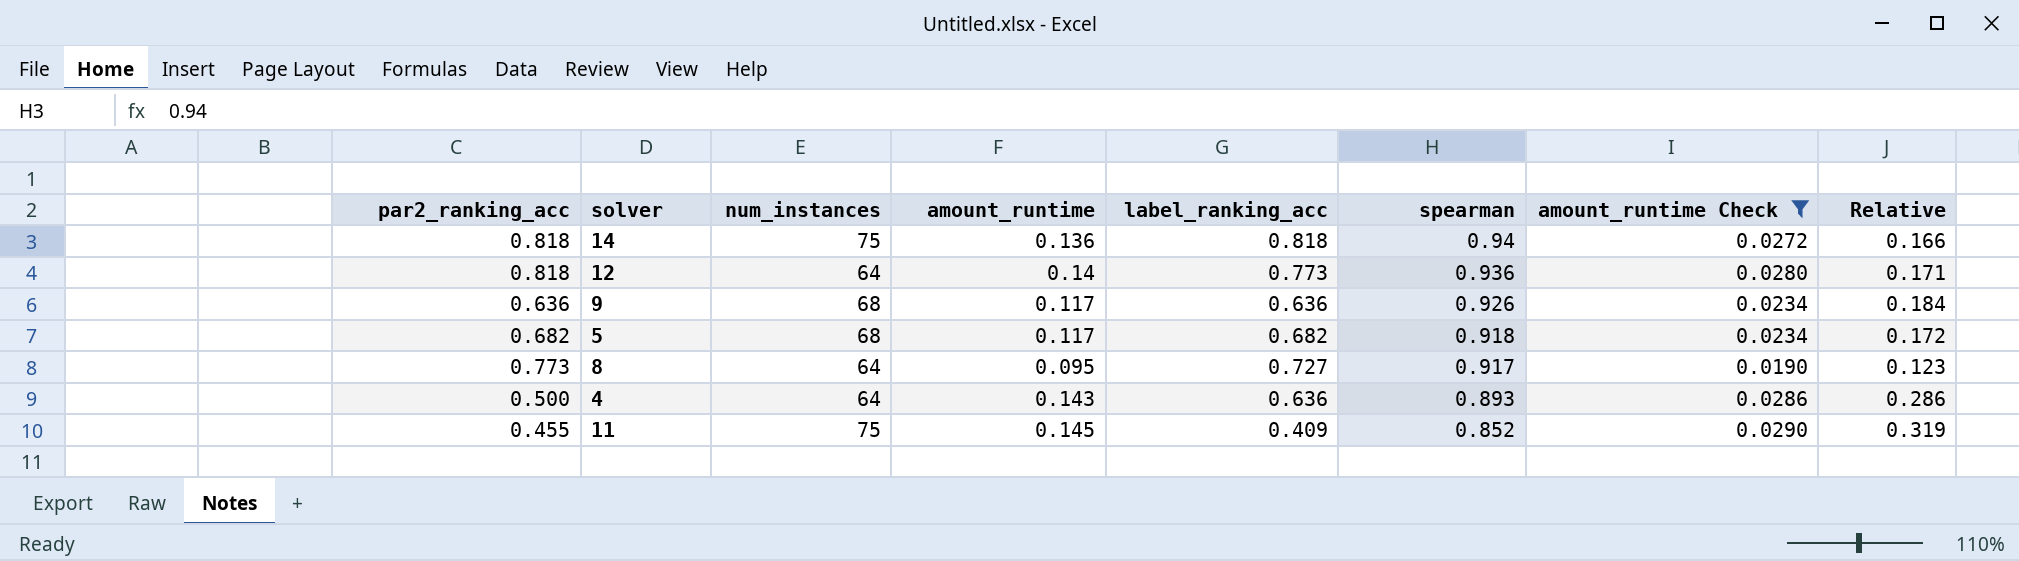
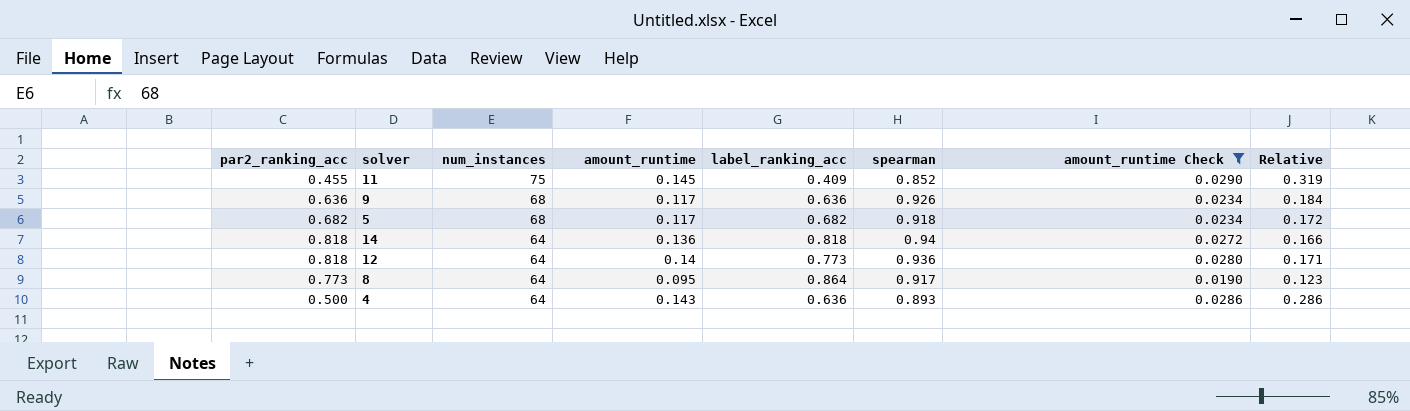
row order: spearman descending -> num_instances descending
14 | num_instances: 75 -> 64
8 | label_ranking_acc: 0.727 -> 0.864

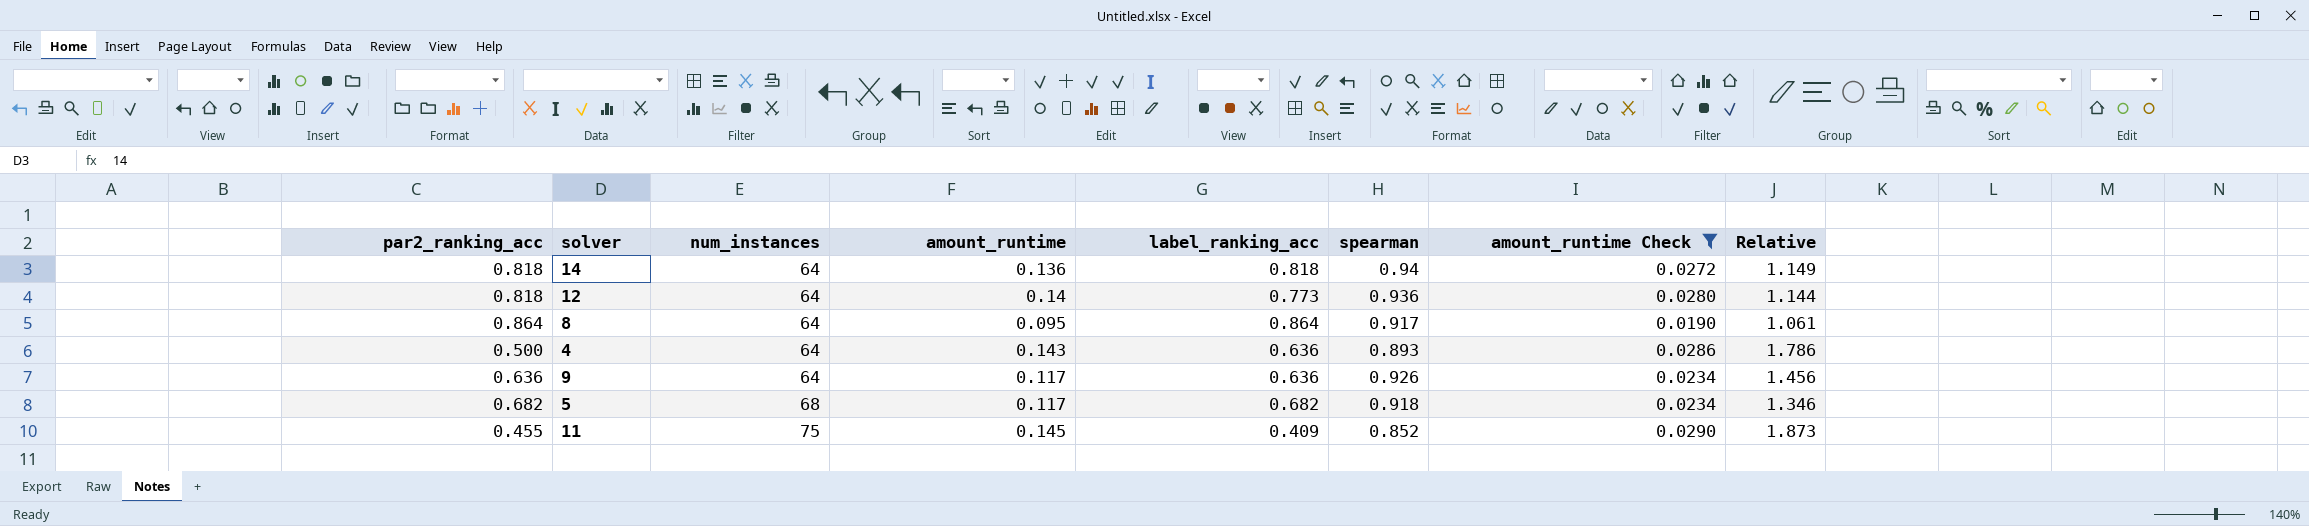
row order: num_instances descending -> num_instances ascending
column Relative | formula: [amount_runtime] / [par2_ranking_acc] -> [spearman] / [par2_ranking_acc]
8 | par2_ranking_acc: 0.773 -> 0.864
9 | num_instances: 68 -> 64

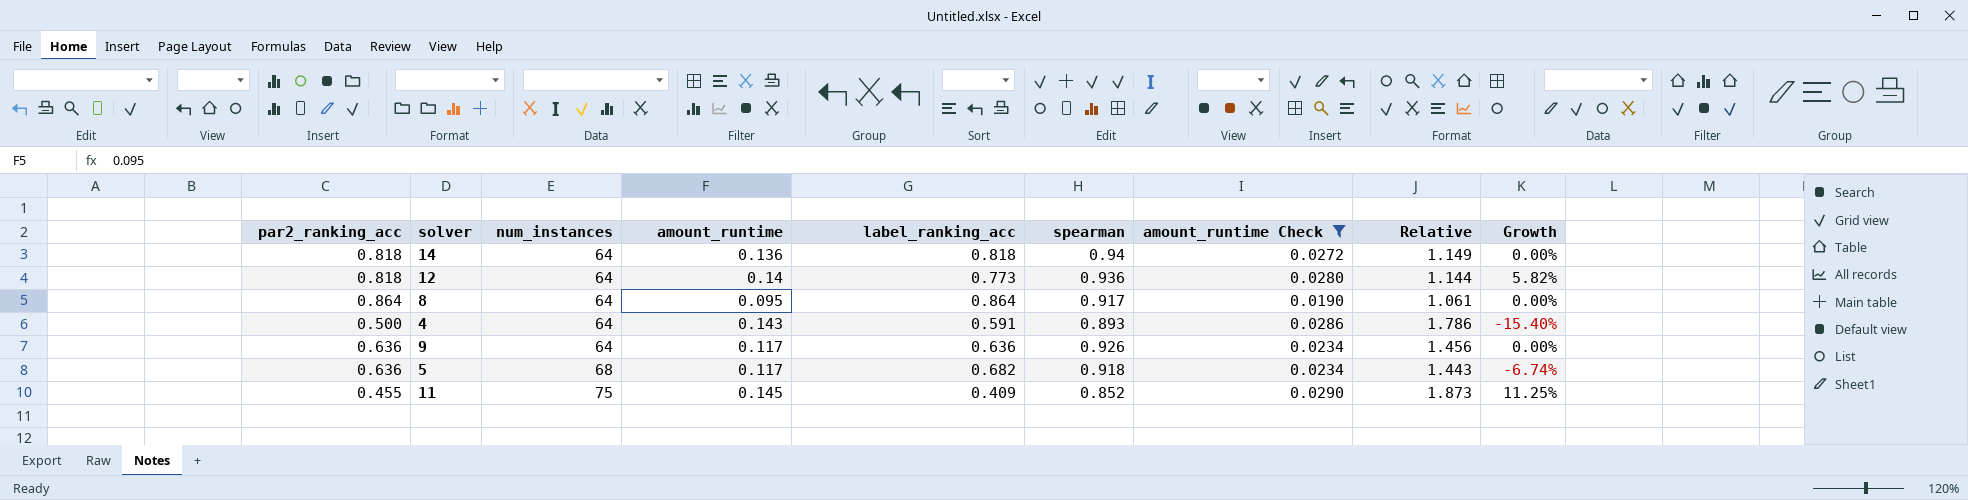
column Growth | formula: none -> ([par2_ranking_acc] - [label_ranking_acc]) / [label_ranking_acc]
4 | label_ranking_acc: 0.636 -> 0.591
5 | par2_ranking_acc: 0.682 -> 0.636
5 | Relative: 1.346 -> 1.443

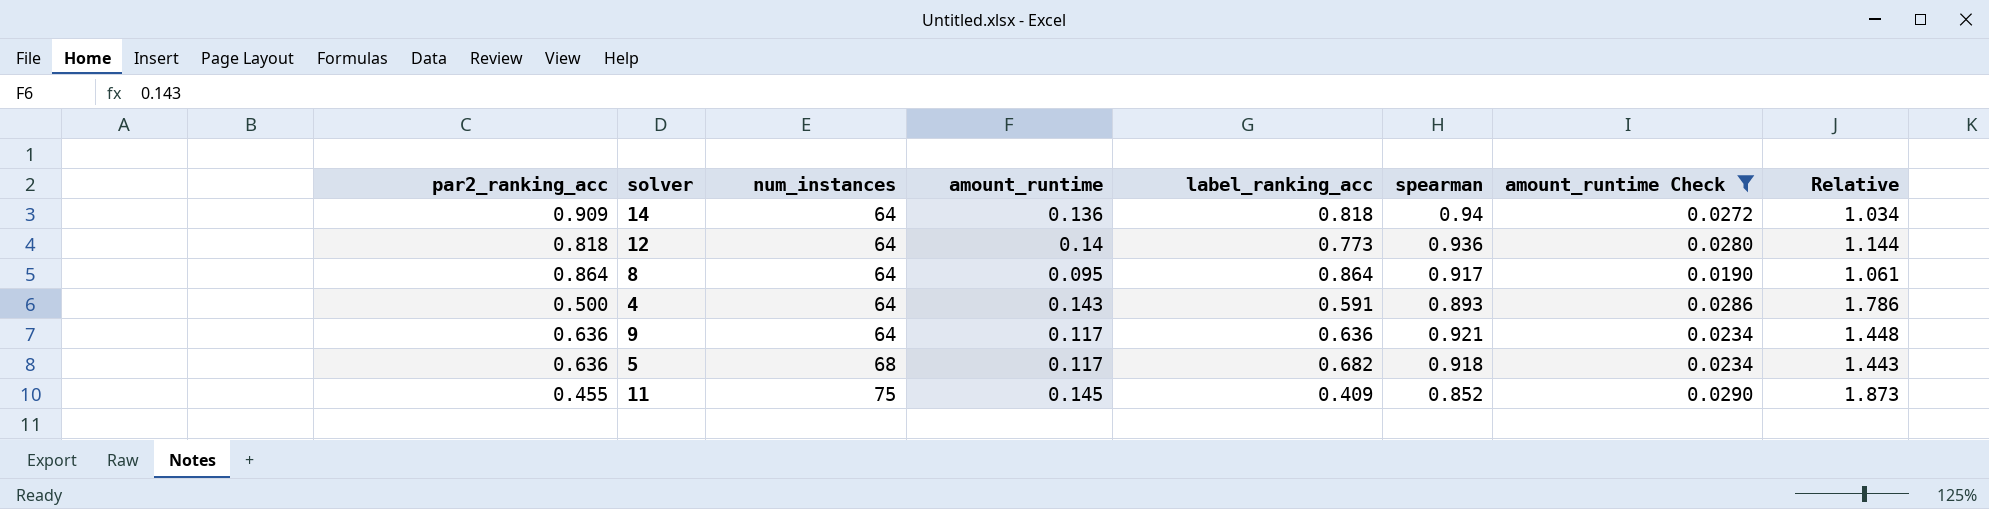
column Growth | formula: ([par2_ranking_acc] - [label_ranking_acc]) / [label_ranking_acc] -> none
14 | par2_ranking_acc: 0.818 -> 0.909
14 | Relative: 1.149 -> 1.034
9 | spearman: 0.926 -> 0.921
9 | Relative: 1.456 -> 1.448

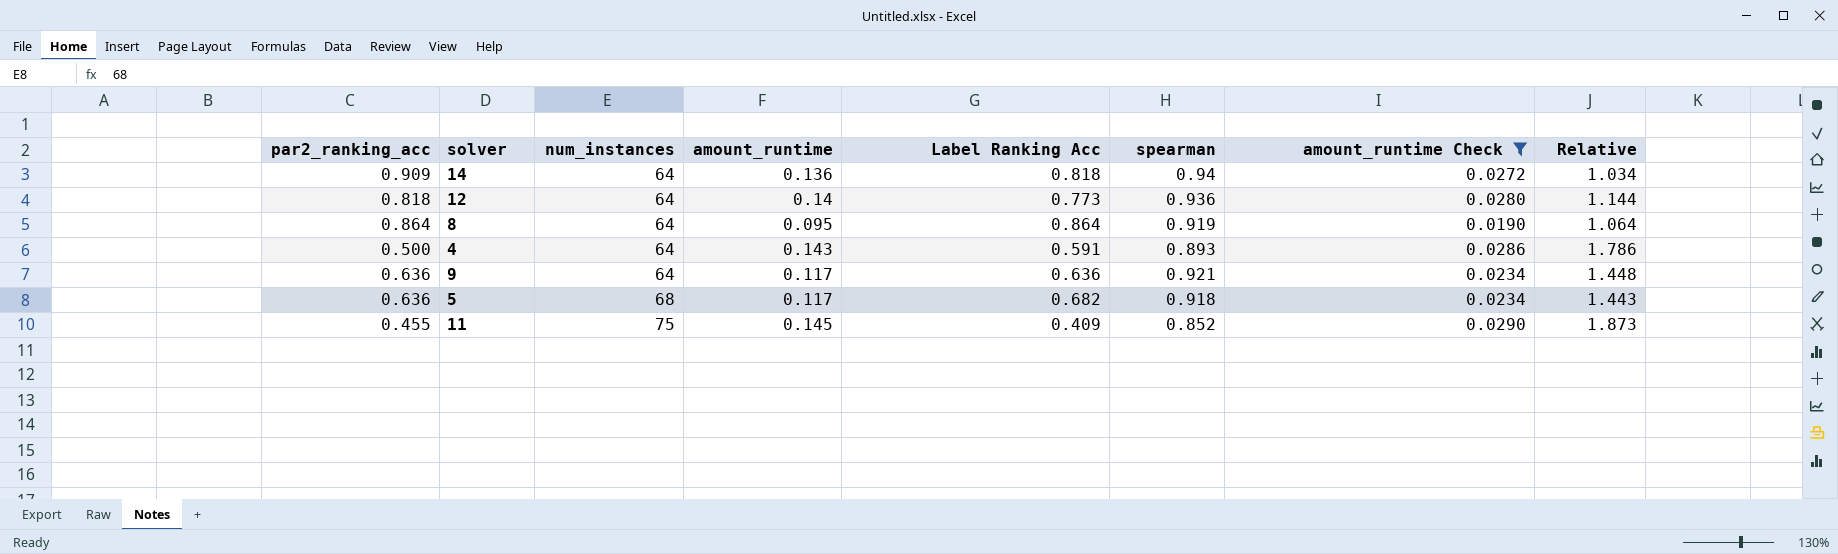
column name: label_ranking_acc -> Label Ranking Acc
8 | spearman: 0.917 -> 0.919
8 | Relative: 1.061 -> 1.064

